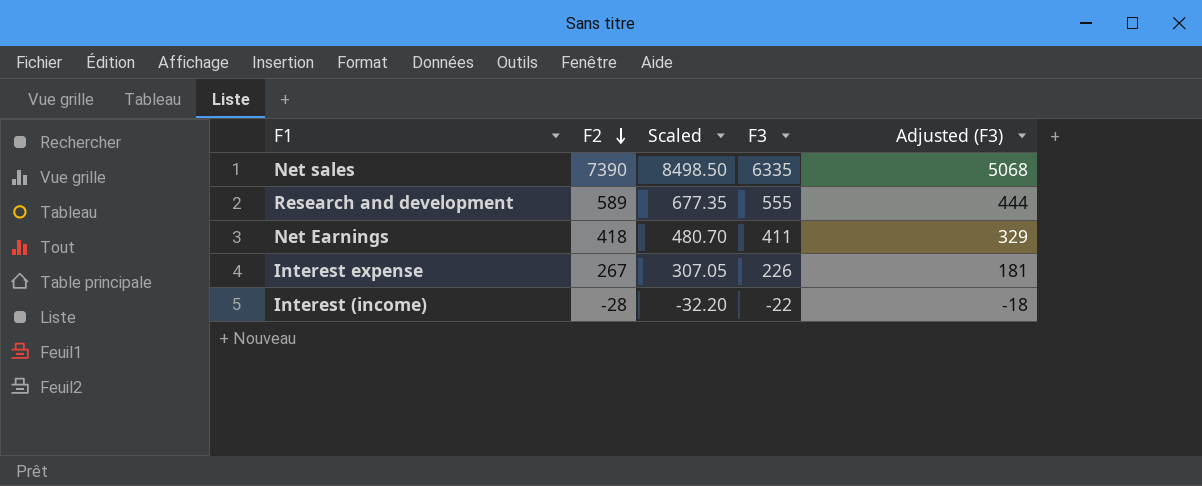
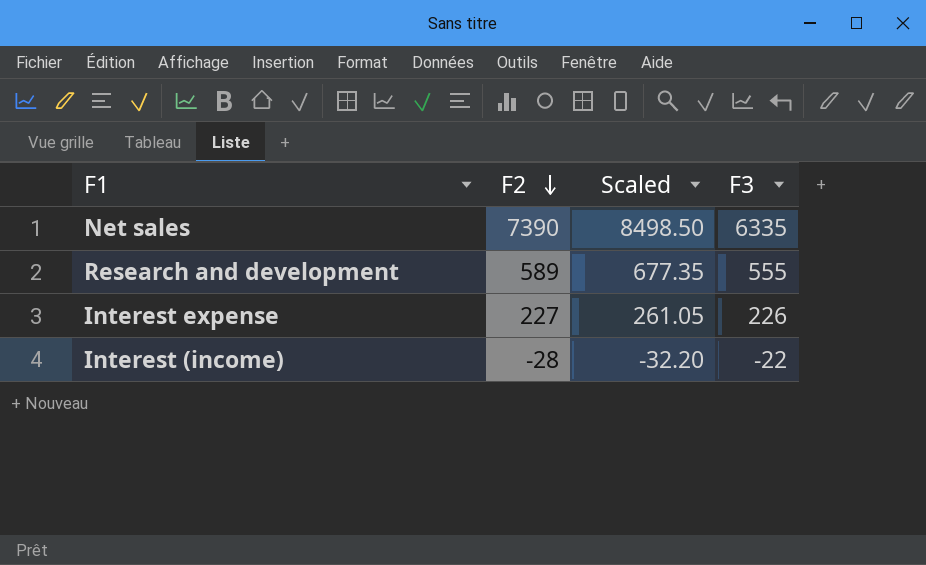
column Adjusted (F3) | formula: [F3] * 0.8 -> none
row Net Earnings: 418 | 480.70 | 411 | 329 -> none
Interest expense | F2: 267 -> 227
Interest expense | Scaled: 307.05 -> 261.05

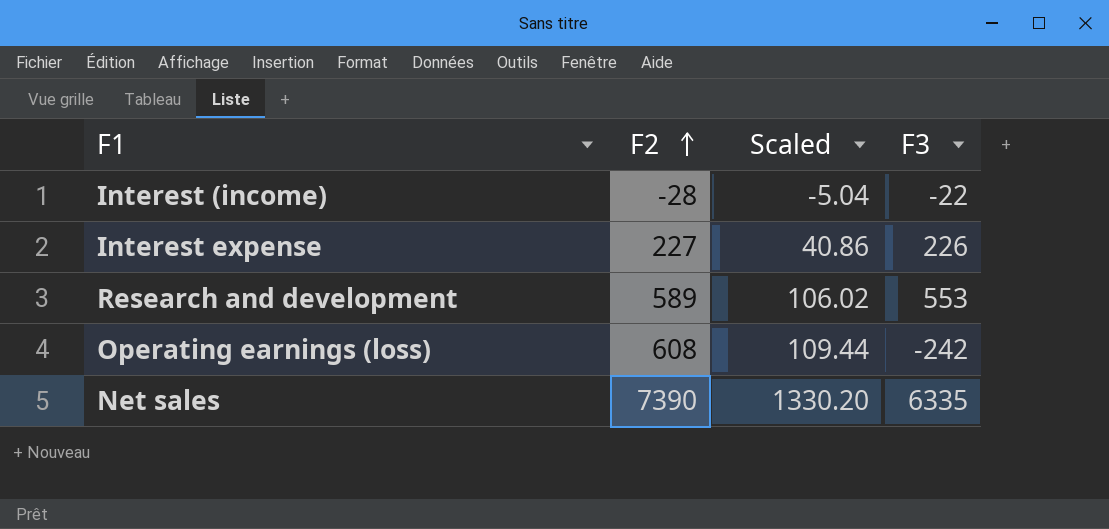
row order: F2 descending -> F2 ascending
column Scaled | formula: [F2] * 1.15 -> [F2] * 0.18
Research and development | F3: 555 -> 553
row Operating earnings (loss): none -> 608 | 109.44 | -242

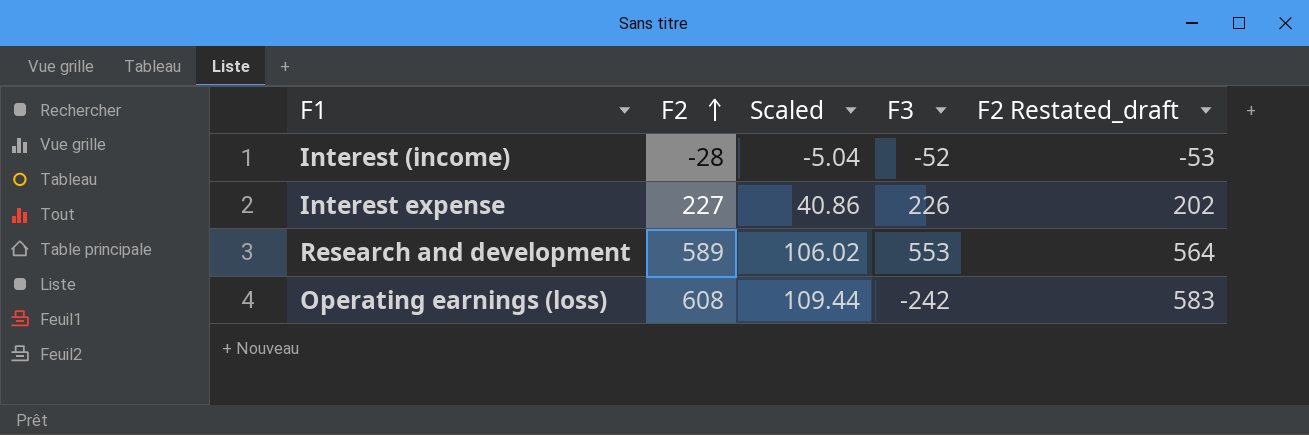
column F2 Restated_draft | formula: none -> [F2] - 25
row Net sales: 7390 | 1330.20 | 6335 -> none
Interest (income) | F3: -22 -> -52

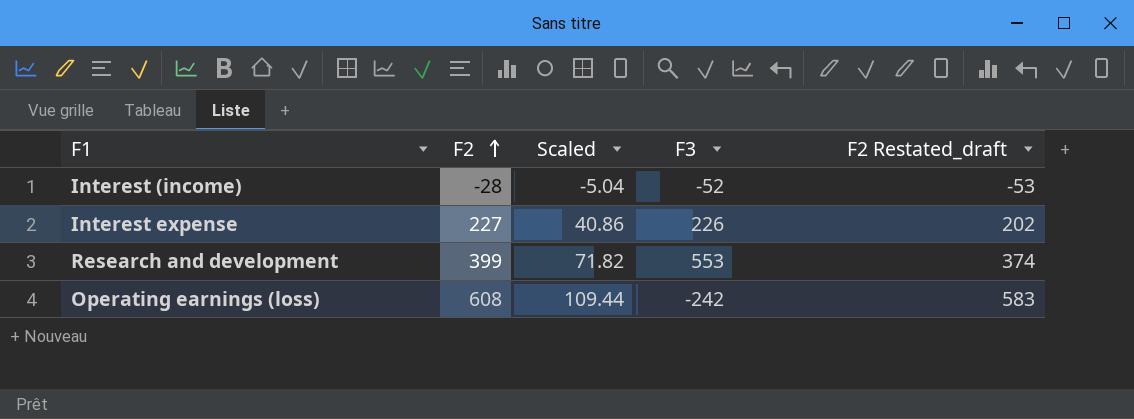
Research and development | F2: 589 -> 399
Research and development | Scaled: 106.02 -> 71.82
Research and development | F2 Restated_draft: 564 -> 374

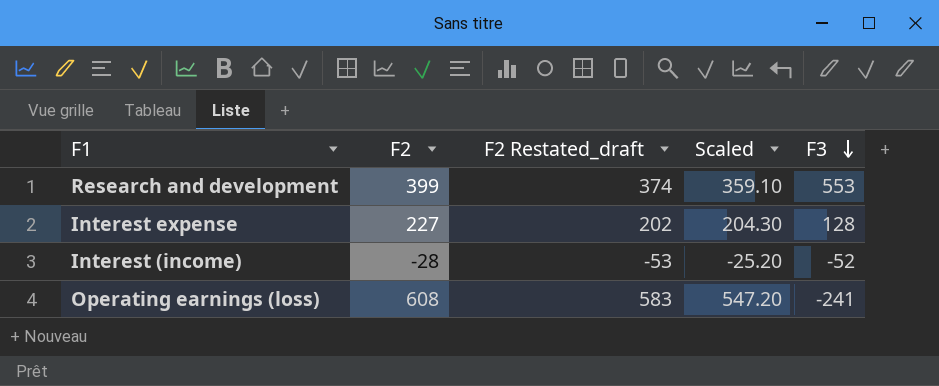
row order: F2 ascending -> F3 descending
column F2 Restated_draft | position: 5 -> 3
column Scaled | formula: [F2] * 0.18 -> [F2] * 0.9
Interest expense | F3: 226 -> 128
Operating earnings (loss) | F3: -242 -> -241

